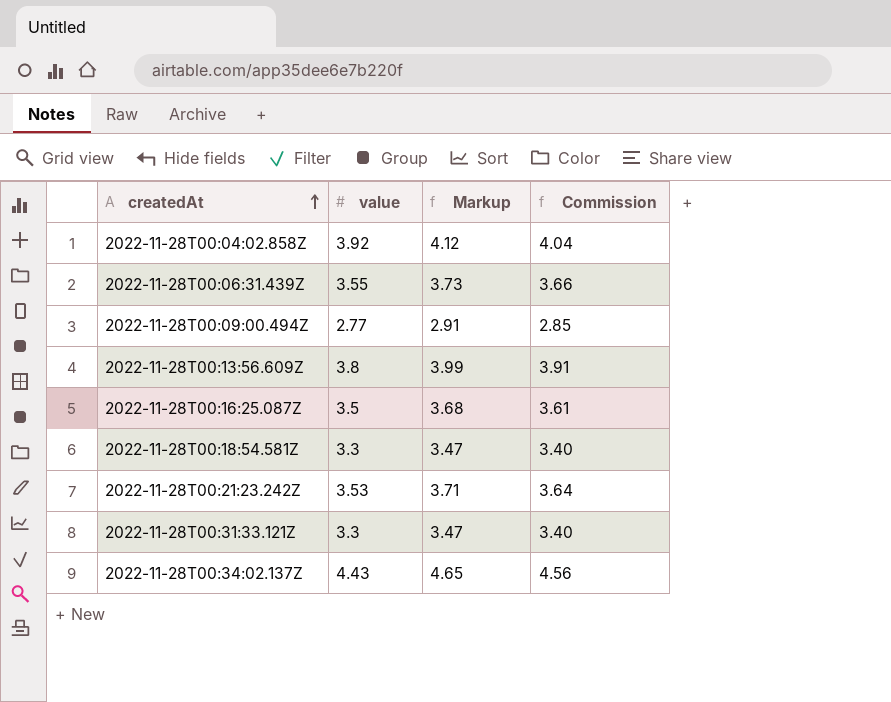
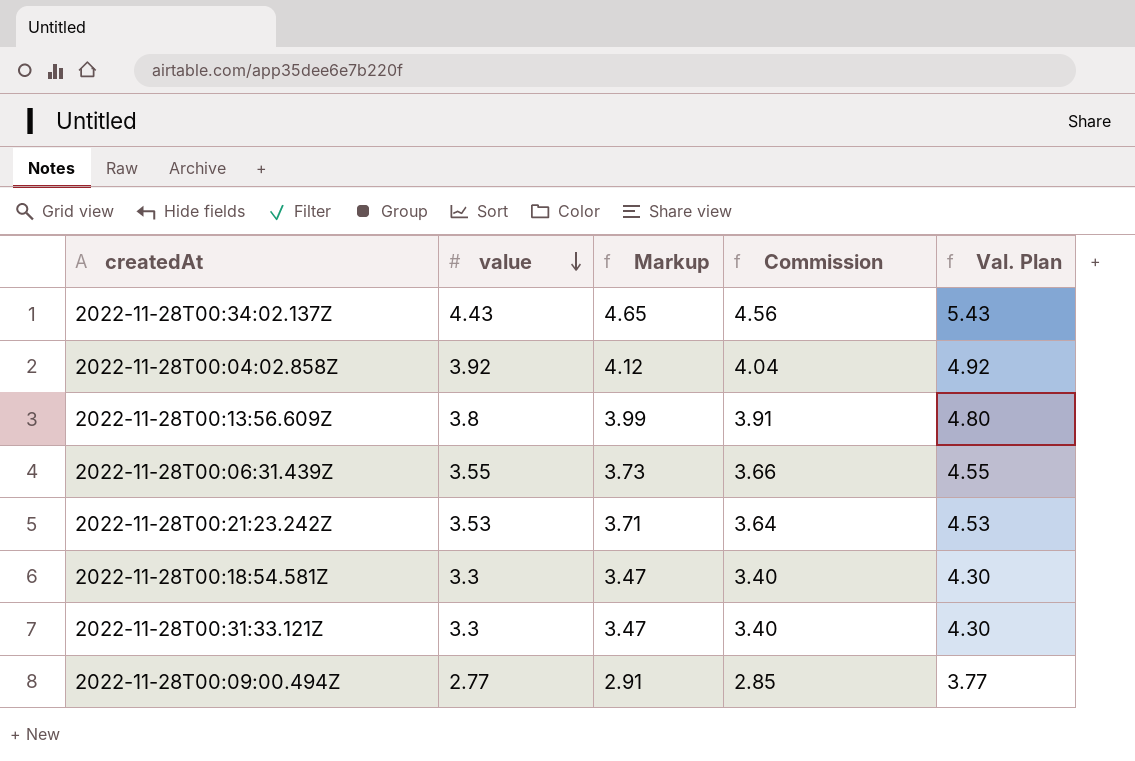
row order: createdAt ascending -> value descending
column Val. Plan | formula: none -> [value] + 1
row 2022-11-28T00:16:25.087Z: 3.5 | 3.68 | 3.61 -> none

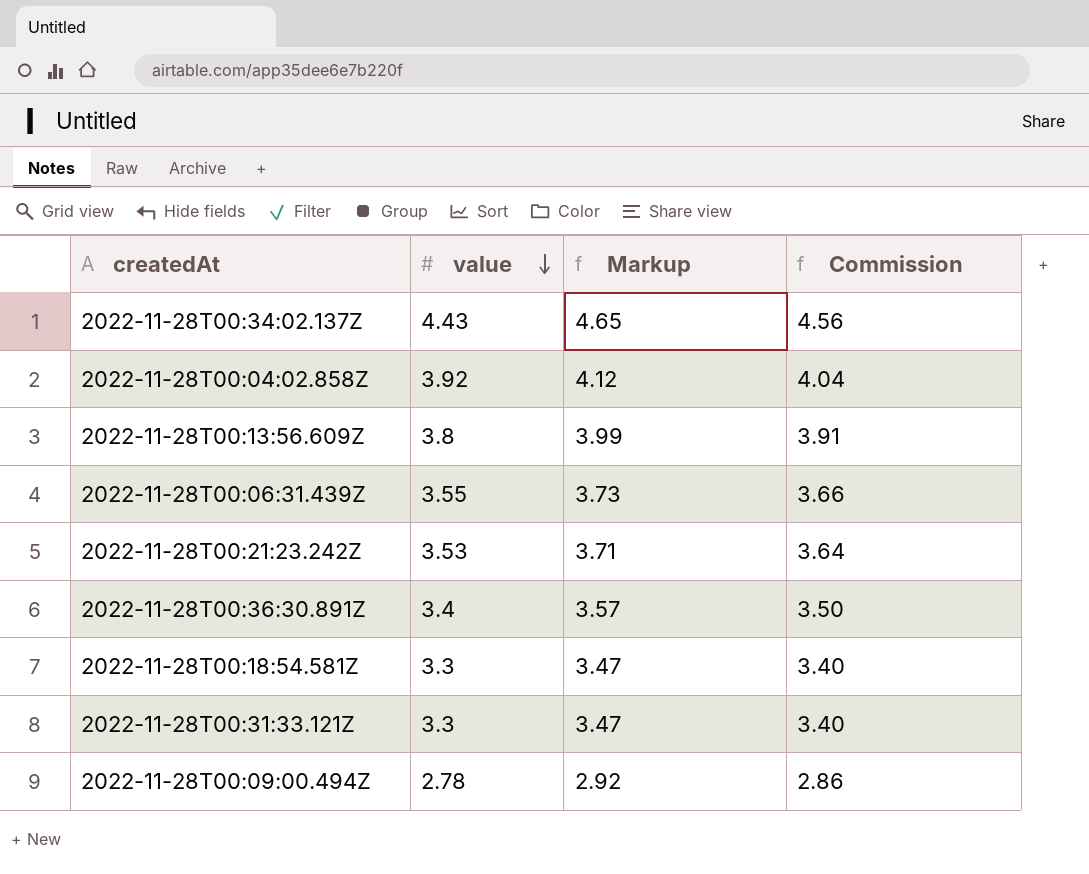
column Val. Plan | formula: [value] + 1 -> none
row 2022-11-28T00:36:30.891Z: none -> 3.4 | 3.57 | 3.50
2022-11-28T00:09:00.494Z | value: 2.77 -> 2.78
2022-11-28T00:09:00.494Z | Markup: 2.91 -> 2.92
2022-11-28T00:09:00.494Z | Commission: 2.85 -> 2.86

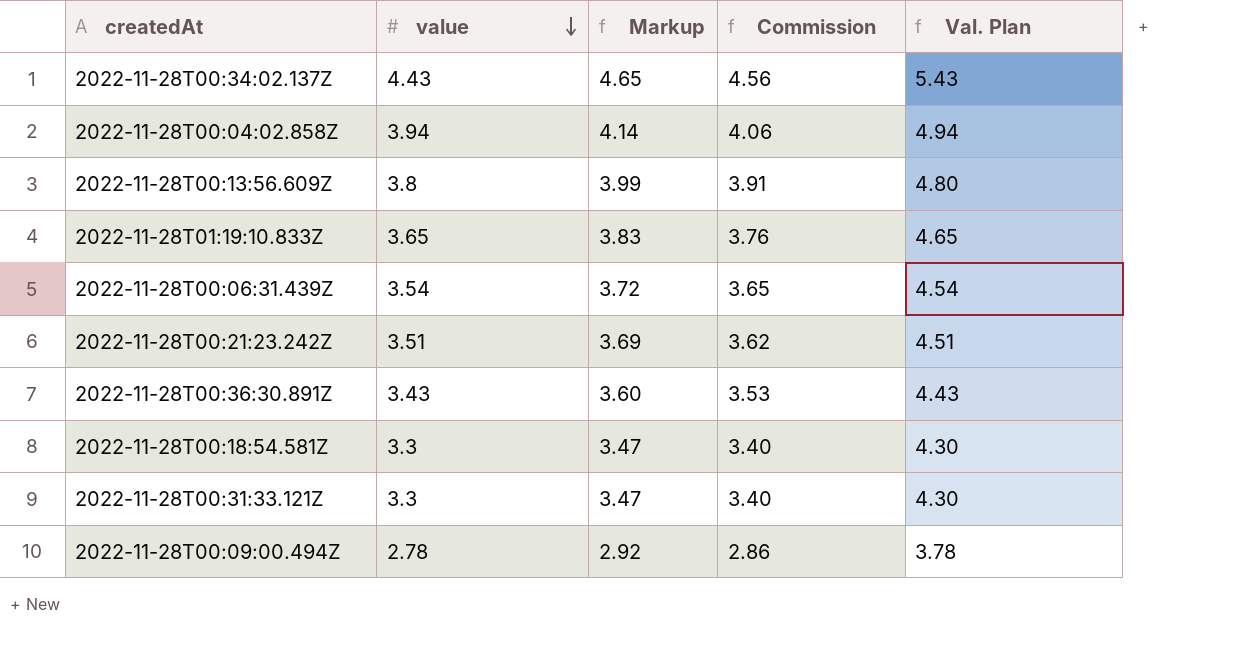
column Val. Plan | formula: none -> [value] + 1
2022-11-28T00:04:02.858Z | value: 3.92 -> 3.94
2022-11-28T00:04:02.858Z | Markup: 4.12 -> 4.14
2022-11-28T00:04:02.858Z | Commission: 4.04 -> 4.06
row 2022-11-28T01:19:10.833Z: none -> 3.65 | 3.83 | 3.76 | 4.65
2022-11-28T00:06:31.439Z | value: 3.55 -> 3.54
2022-11-28T00:06:31.439Z | Markup: 3.73 -> 3.72
2022-11-28T00:06:31.439Z | Commission: 3.66 -> 3.65
2022-11-28T00:21:23.242Z | value: 3.53 -> 3.51
2022-11-28T00:21:23.242Z | Markup: 3.71 -> 3.69
2022-11-28T00:21:23.242Z | Commission: 3.64 -> 3.62
2022-11-28T00:36:30.891Z | value: 3.4 -> 3.43
2022-11-28T00:36:30.891Z | Markup: 3.57 -> 3.60
2022-11-28T00:36:30.891Z | Commission: 3.50 -> 3.53

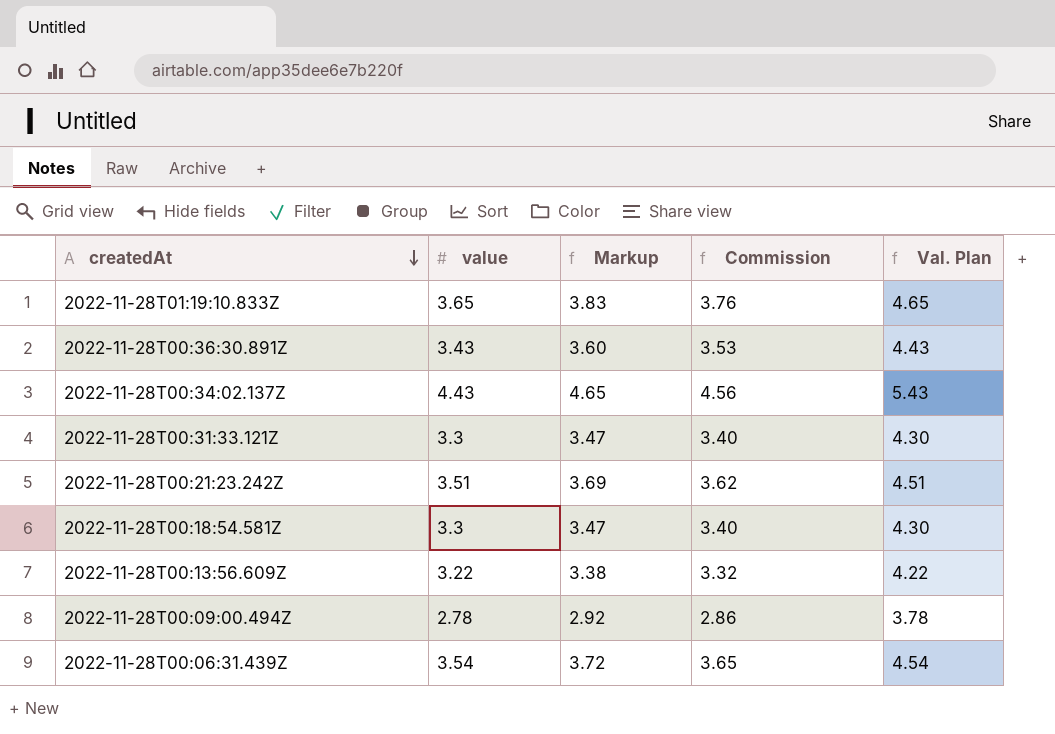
row order: value descending -> createdAt descending
row 2022-11-28T00:04:02.858Z: 3.94 | 4.14 | 4.06 | 4.94 -> none
2022-11-28T00:13:56.609Z | value: 3.8 -> 3.22
2022-11-28T00:13:56.609Z | Markup: 3.99 -> 3.38
2022-11-28T00:13:56.609Z | Commission: 3.91 -> 3.32
2022-11-28T00:13:56.609Z | Val. Plan: 4.80 -> 4.22

